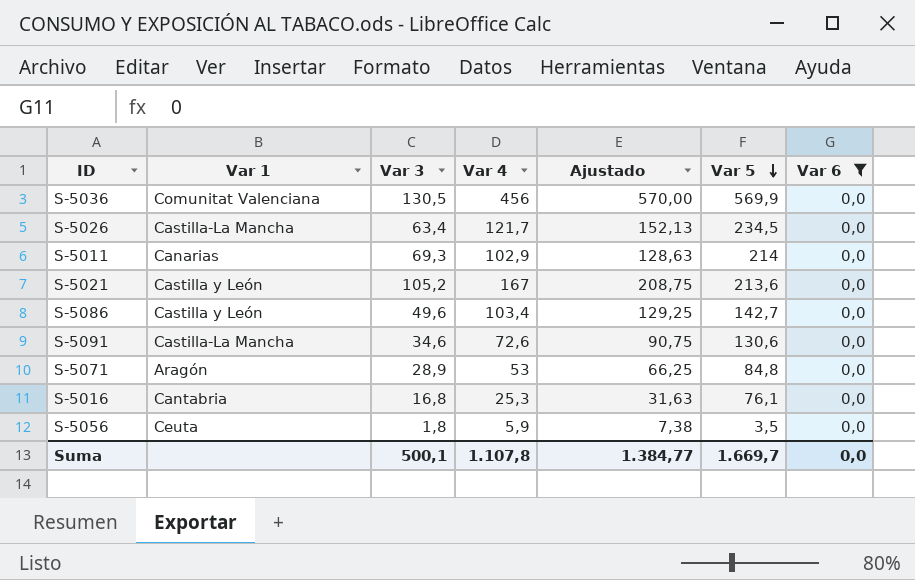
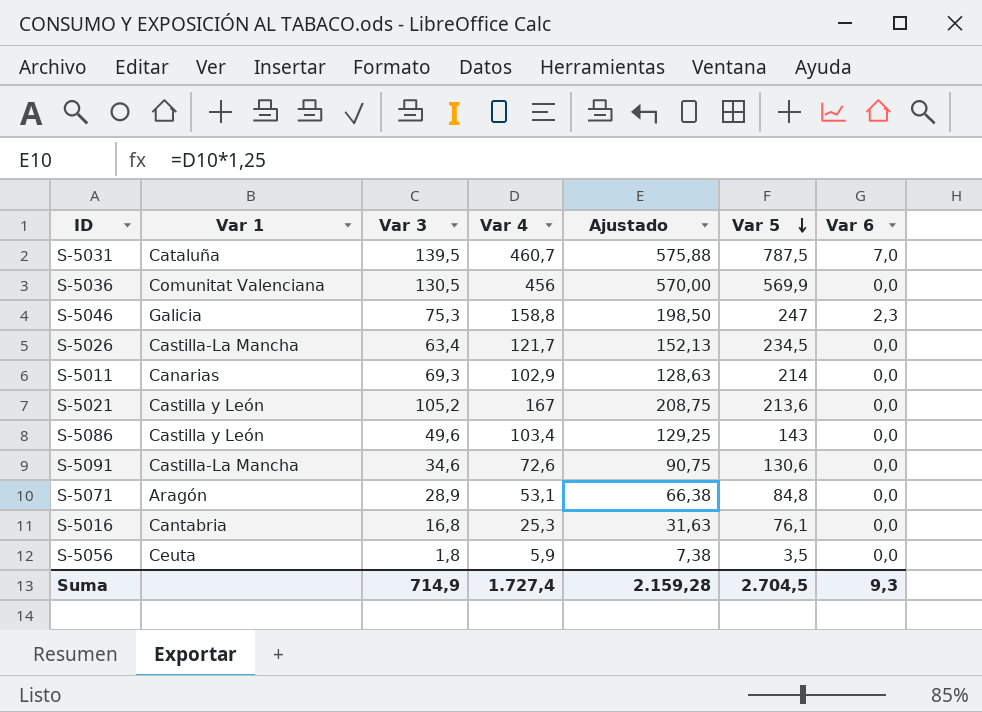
filter: Var 6 = 0,0 -> none
S-5086 | Var 5: 142,7 -> 143
S-5071 | Var 4: 53 -> 53,1
S-5071 | Ajustado: 66,25 -> 66,38
Suma | Var 3: 500,1 -> 714,9
Suma | Var 4: 1.107,8 -> 1.727,4
Suma | Ajustado: 1.384,77 -> 2.159,28
Suma | Var 5: 1.669,7 -> 2.704,5
Suma | Var 6: 0,0 -> 9,3

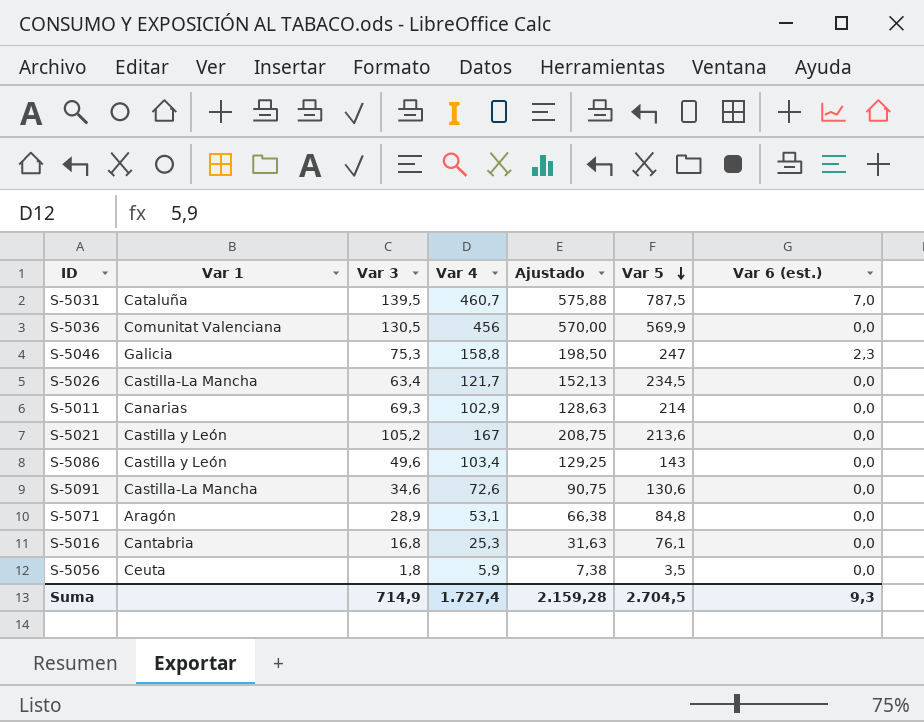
column name: Var 6 -> Var 6 (est.)

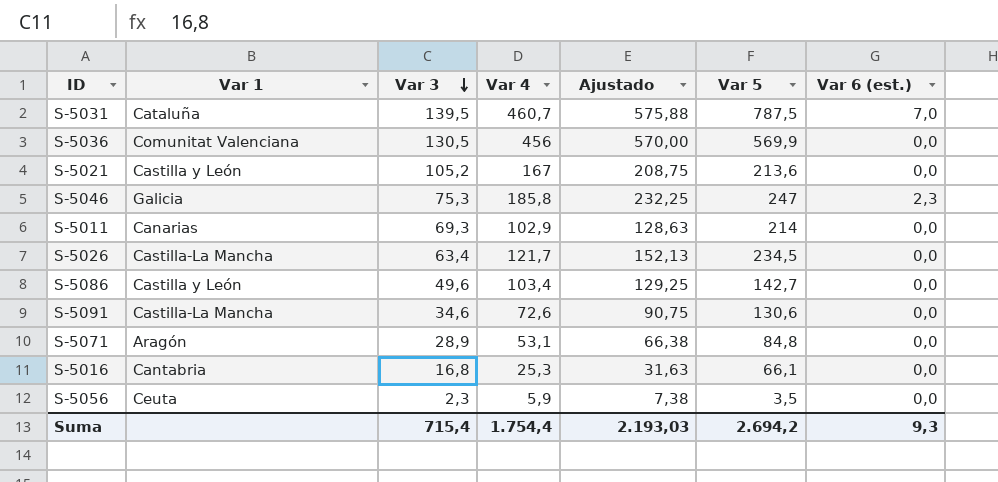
row order: Var 5 descending -> Var 3 descending
S-5046 | Var 4: 158,8 -> 185,8
S-5046 | Ajustado: 198,50 -> 232,25
S-5086 | Var 5: 143 -> 142,7
S-5016 | Var 5: 76,1 -> 66,1
S-5056 | Var 3: 1,8 -> 2,3
Suma | Var 3: 714,9 -> 715,4
Suma | Var 4: 1.727,4 -> 1.754,4
Suma | Ajustado: 2.159,28 -> 2.193,03
Suma | Var 5: 2.704,5 -> 2.694,2

